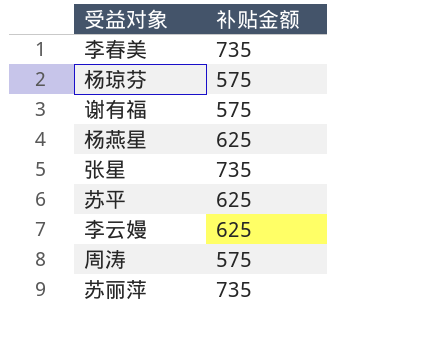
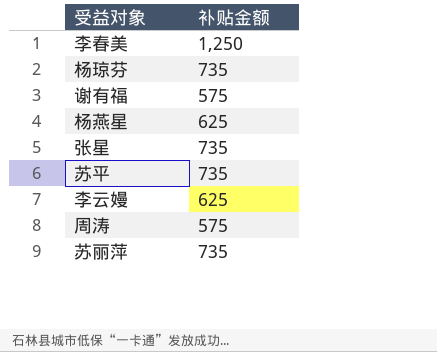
李春美 | 补贴金额: 735 -> 1,250
杨琼芬 | 补贴金额: 575 -> 735
苏平 | 补贴金额: 625 -> 735

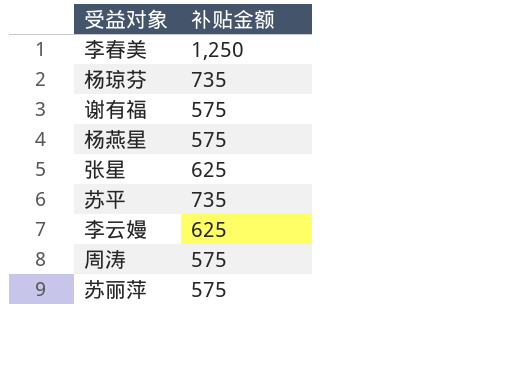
杨燕星 | 补贴金额: 625 -> 575
张星 | 补贴金额: 735 -> 625
苏丽萍 | 补贴金额: 735 -> 575

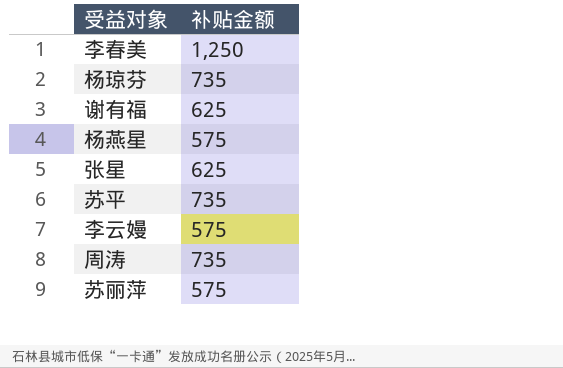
谢有福 | 补贴金额: 575 -> 625
李云嫚 | 补贴金额: 625 -> 575
周涛 | 补贴金额: 575 -> 735

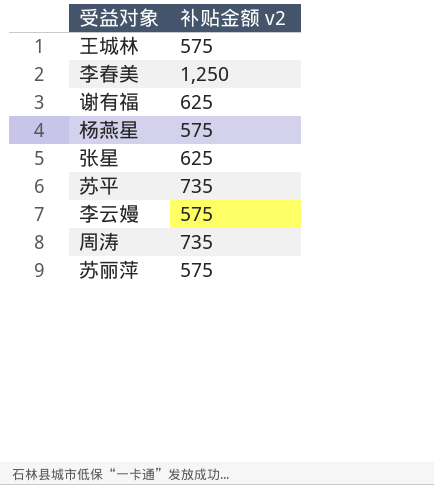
column name: 补贴金额 -> 补贴金额 v2
row 杨琼芬: 735 -> none
row 王城林: none -> 575

